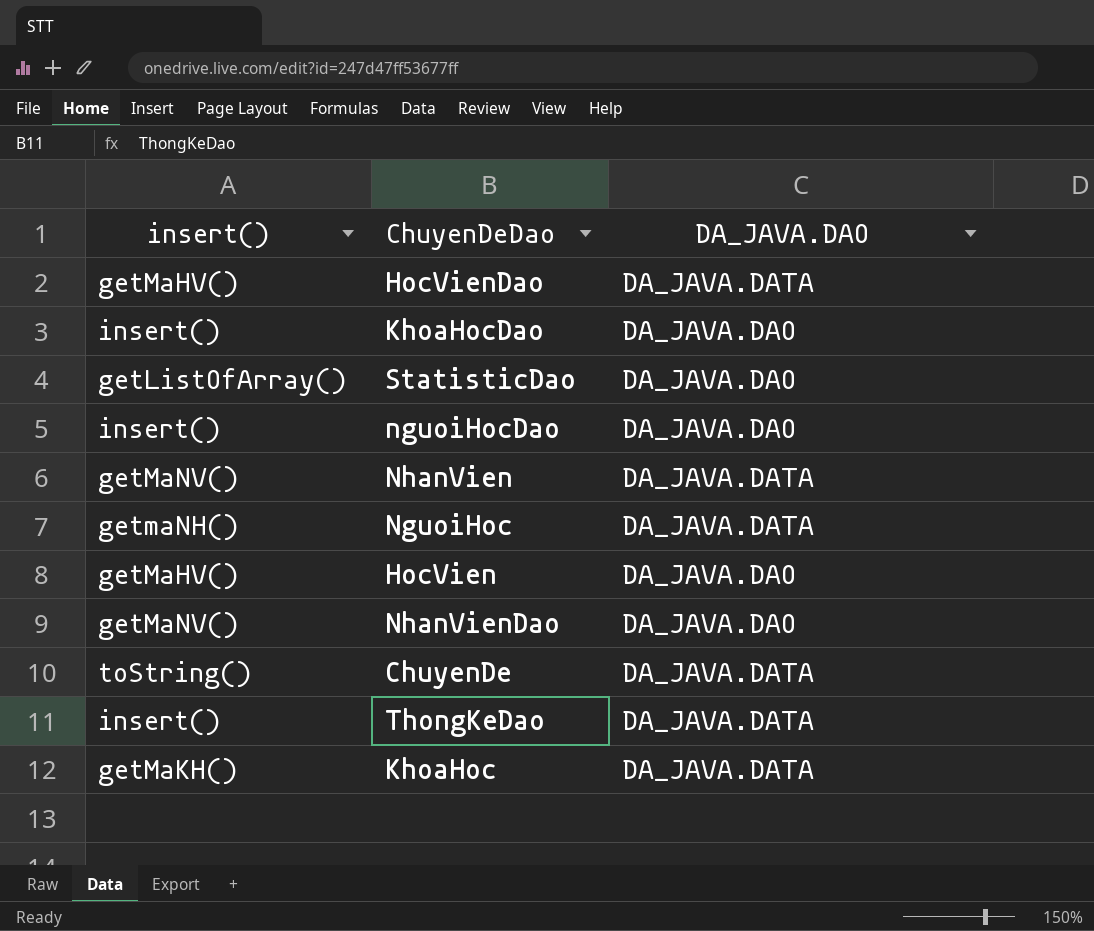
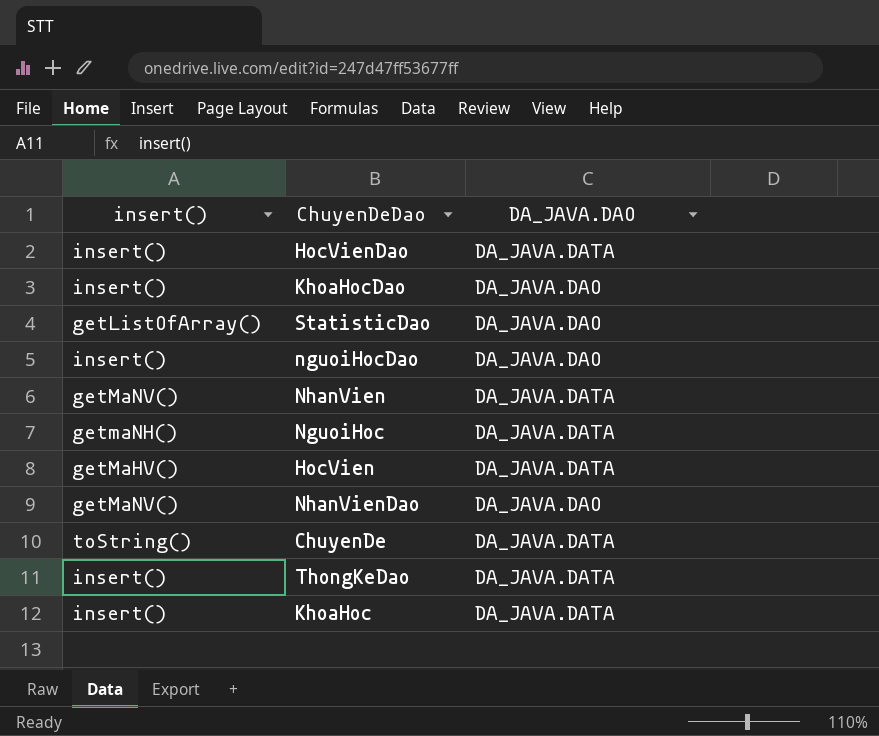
HocVienDao | insert(): getMaHV() -> insert()
HocVien | DA_JAVA.DAO: DA_JAVA.DAO -> DA_JAVA.DATA
KhoaHoc | insert(): getMaKH() -> insert()

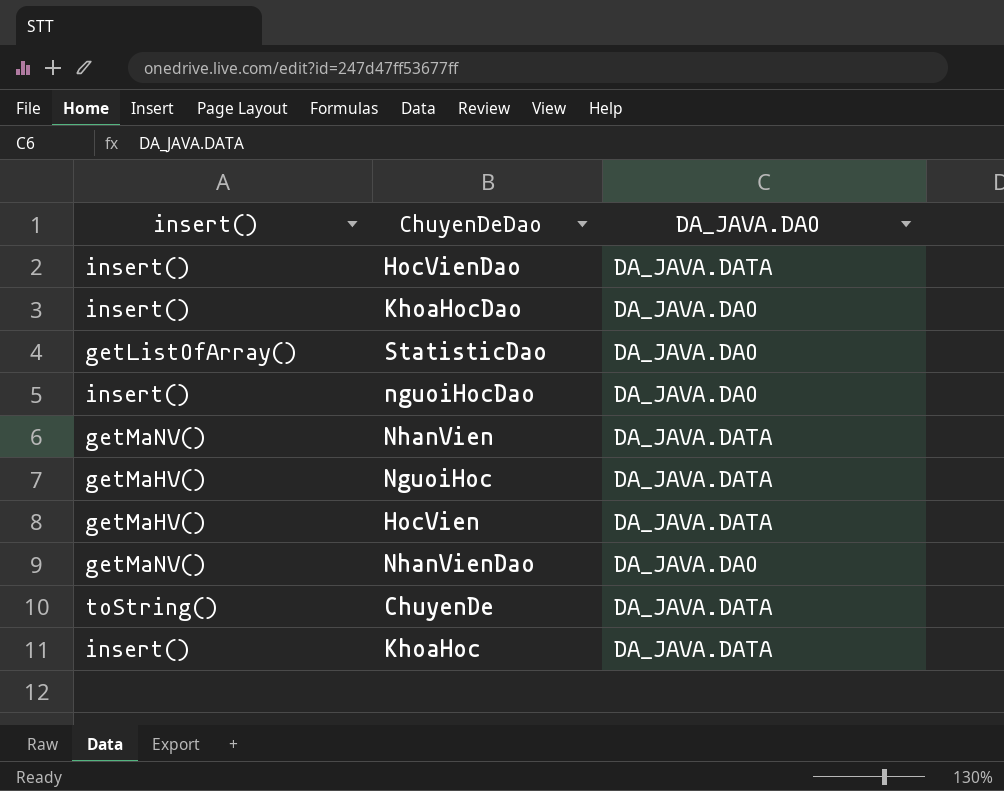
row ThongKeDao: insert() | DA_JAVA.DATA -> none
NguoiHoc | insert(): getmaNH() -> getMaHV()

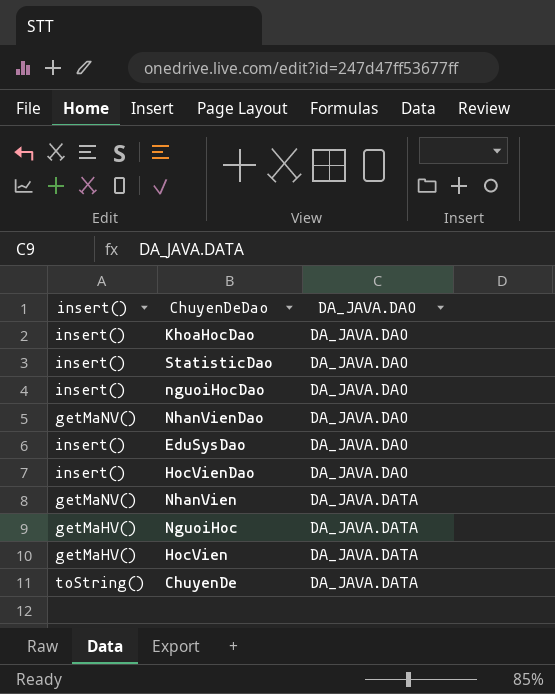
row order: none -> DA_JAVA.DAO ascending
row KhoaHoc: insert() | DA_JAVA.DATA -> none
StatisticDao | insert(): getListOfArray() -> insert()
row EduSysDao: none -> insert() | DA_JAVA.DAO
HocVienDao | DA_JAVA.DAO: DA_JAVA.DATA -> DA_JAVA.DAO

